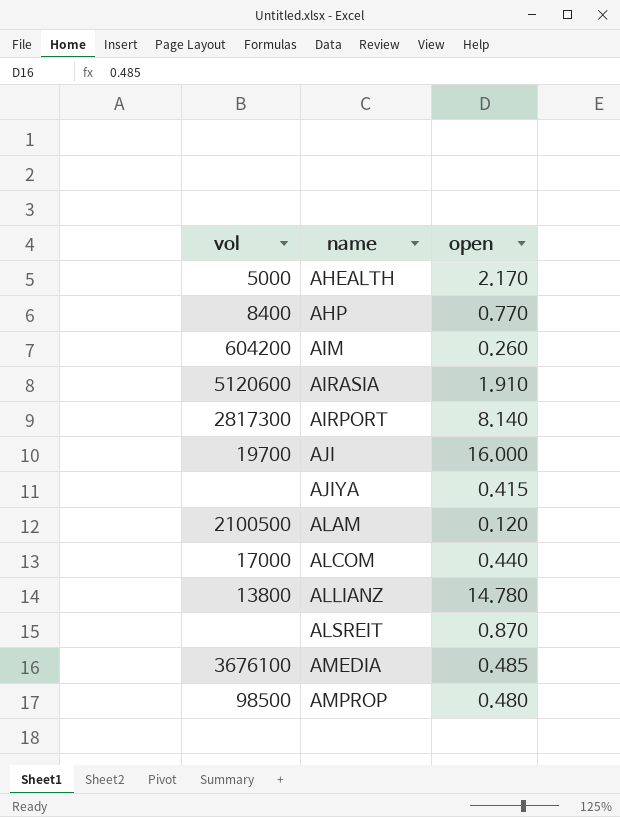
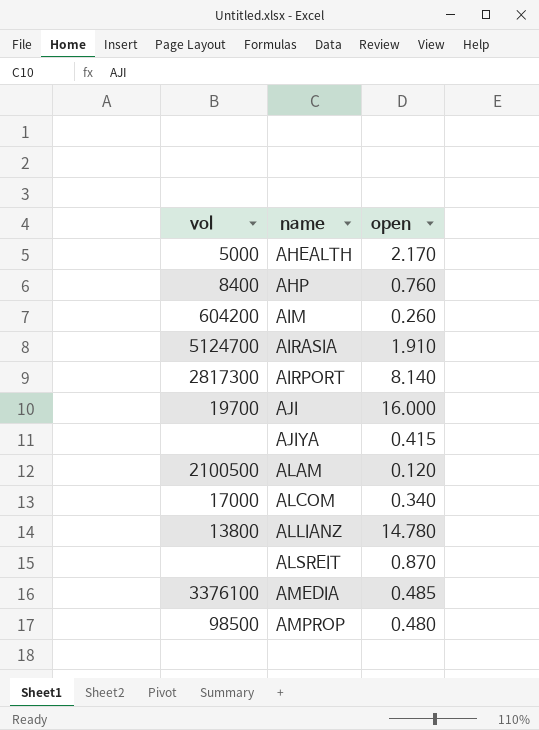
AHP | open: 0.770 -> 0.760
AIRASIA | vol: 5120600 -> 5124700
ALCOM | open: 0.440 -> 0.340
AMEDIA | vol: 3676100 -> 3376100

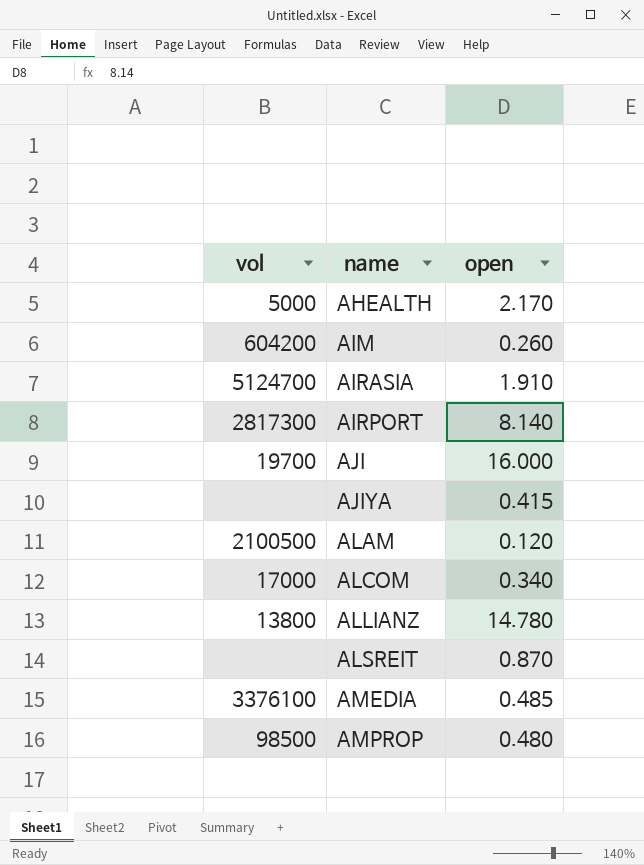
row AHP: 8400 | 0.760 -> none

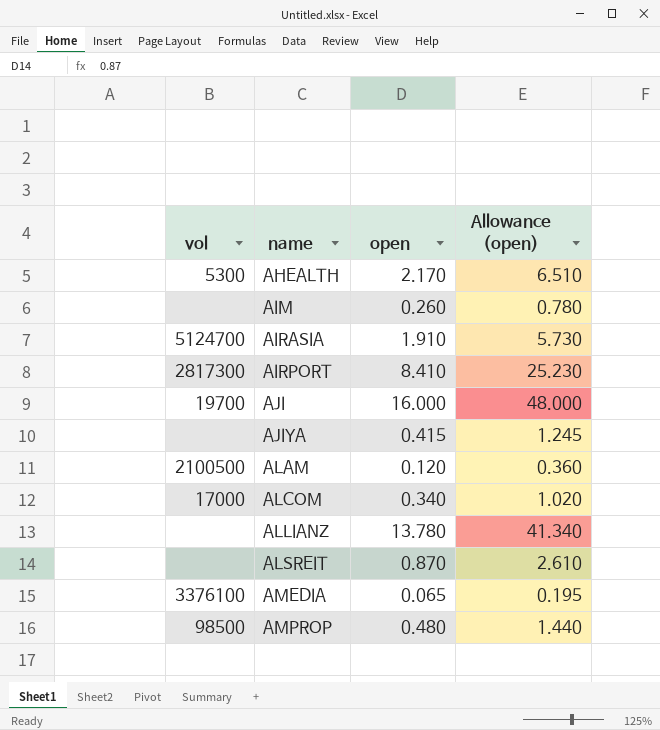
column Allowance (open) | formula: none -> [open] * 3
AHEALTH | vol: 5000 -> 5300
AIM | vol: 604200 -> none
AIRPORT | open: 8.140 -> 8.410
ALLIANZ | vol: 13800 -> none
ALLIANZ | open: 14.780 -> 13.780
AMEDIA | open: 0.485 -> 0.065

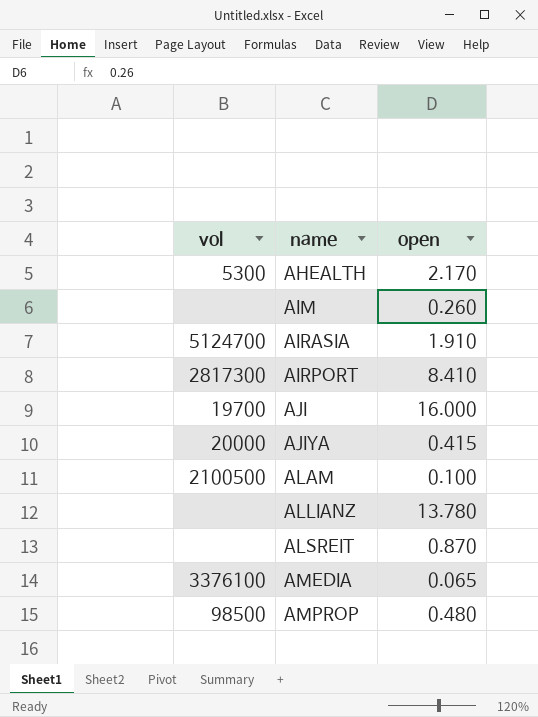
column Allowance (open) | formula: [open] * 3 -> none
row ALCOM: 17000 | 0.340 | 1.020 -> none
AJIYA | vol: none -> 20000
ALAM | open: 0.120 -> 0.100

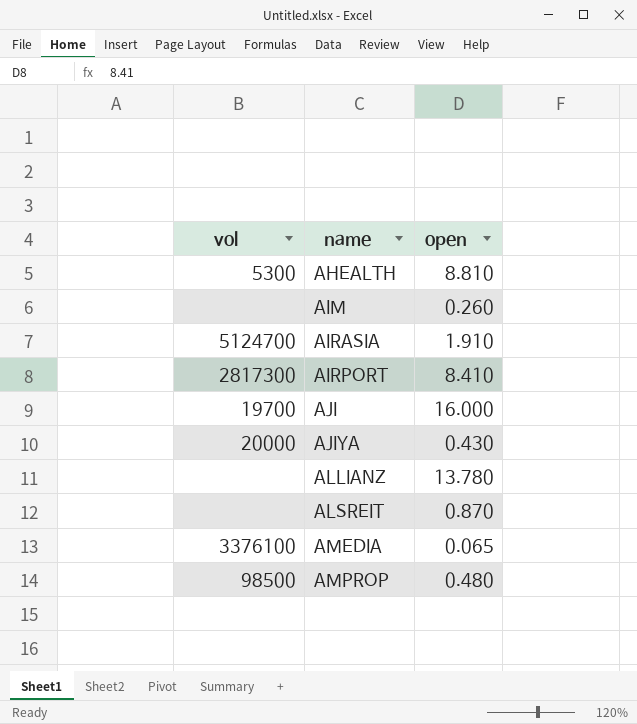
row ALAM: 2100500 | 0.100 -> none
AHEALTH | open: 2.170 -> 8.810
AJIYA | open: 0.415 -> 0.430

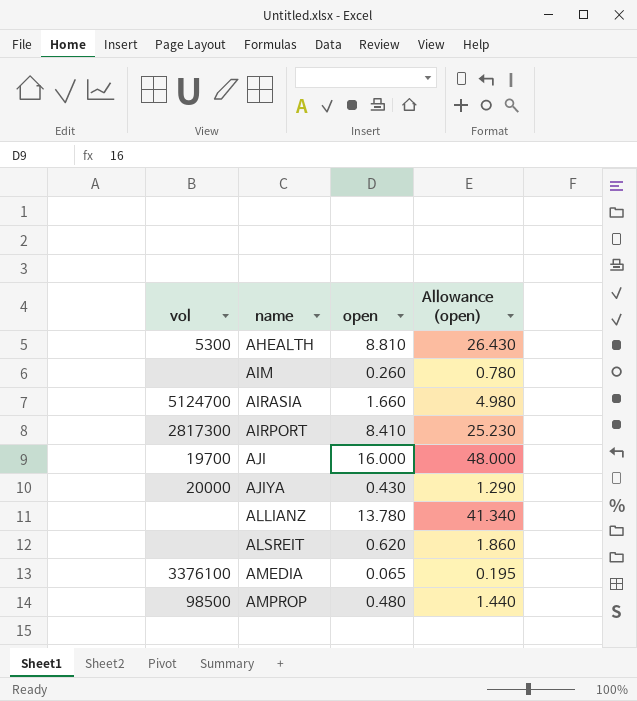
column Allowance (open) | formula: none -> [open] * 3
AIRASIA | open: 1.910 -> 1.660
ALSREIT | open: 0.870 -> 0.620

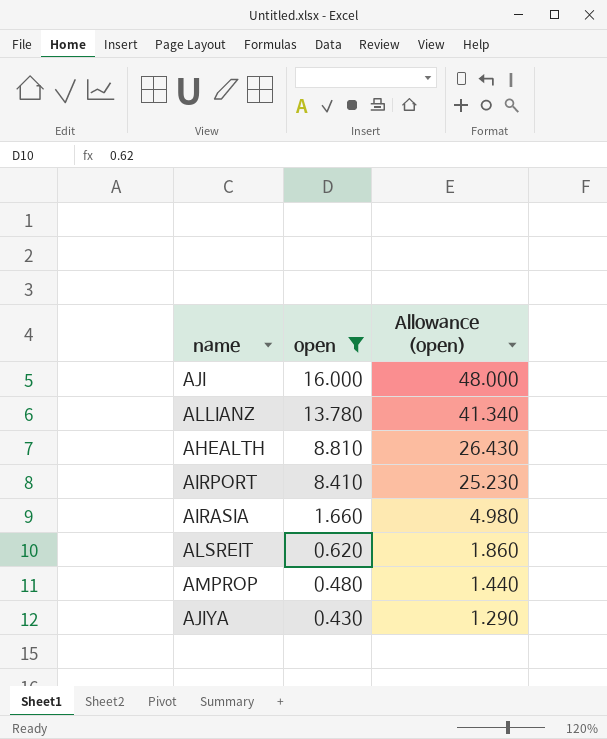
filter: none -> open >= 0.430
row order: name ascending -> open descending
column vol | position: 1 -> none

